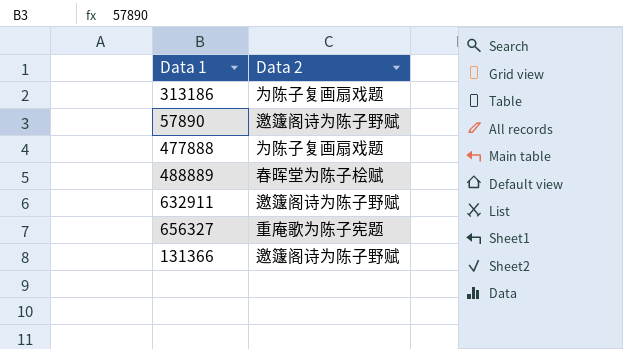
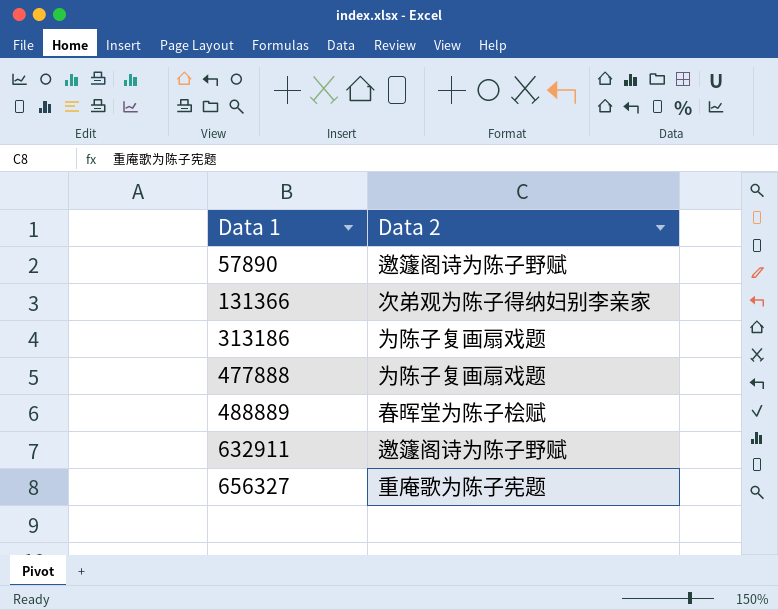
row order: none -> Data 1 ascending
131366 | Data 2: 邀籧阁诗为陈子野赋 -> 次弟观为陈子得纳妇别李亲家

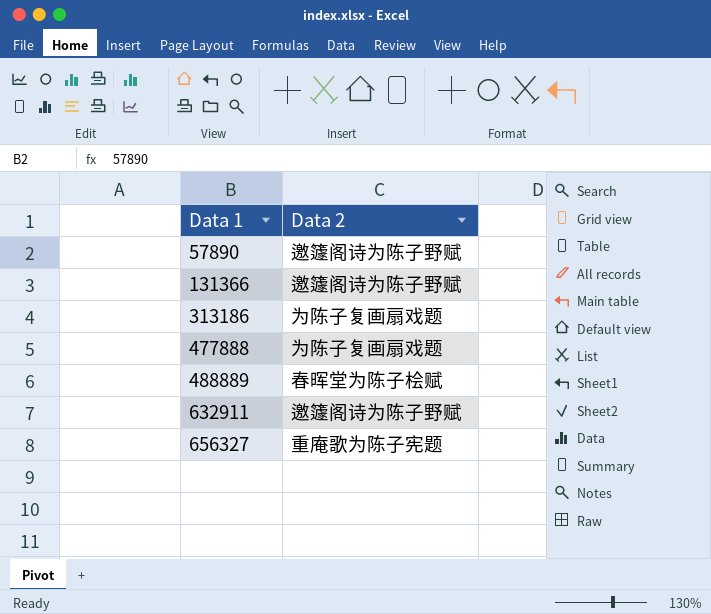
131366 | Data 2: 次弟观为陈子得纳妇别李亲家 -> 邀籧阁诗为陈子野赋

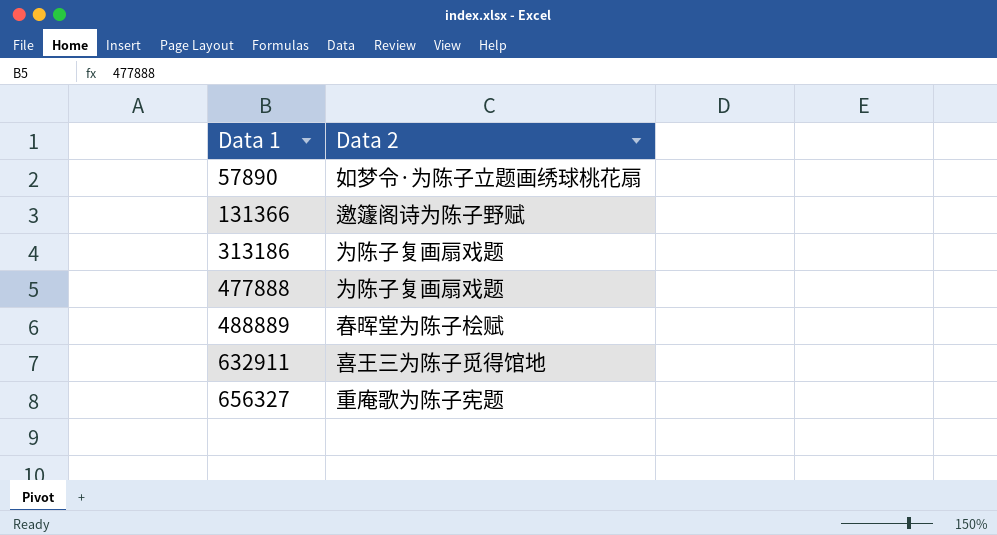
57890 | Data 2: 邀籧阁诗为陈子野赋 -> 如梦令·为陈子立题画绣球桃花扇
632911 | Data 2: 邀籧阁诗为陈子野赋 -> 喜王三为陈子觅得馆地

